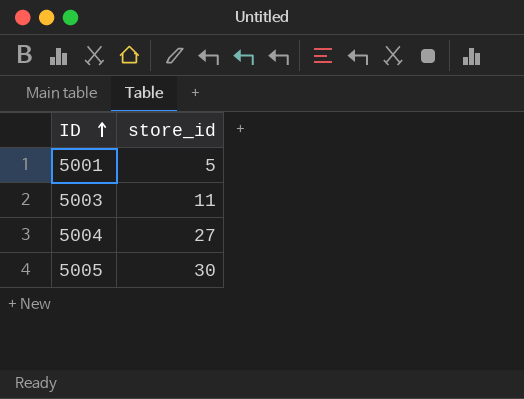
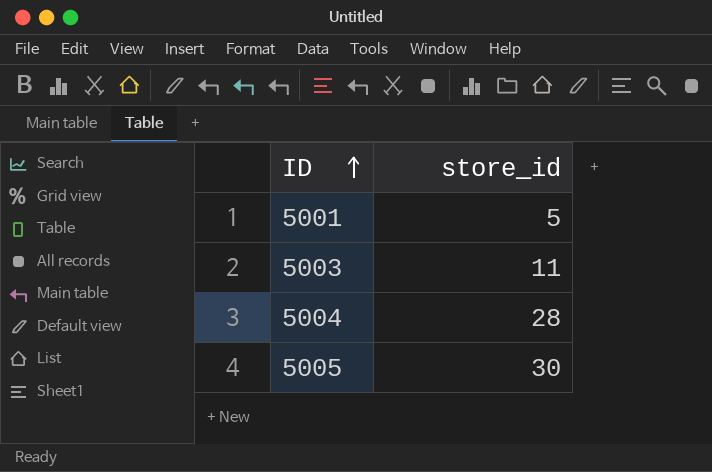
5004 | store_id: 27 -> 28

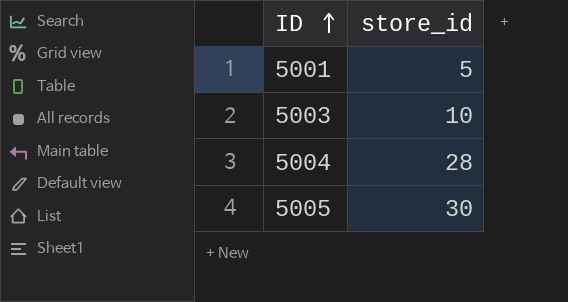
5003 | store_id: 11 -> 10

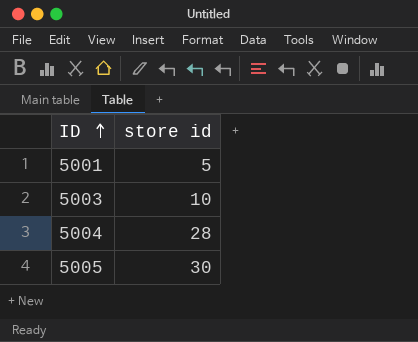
column name: store_id -> store id

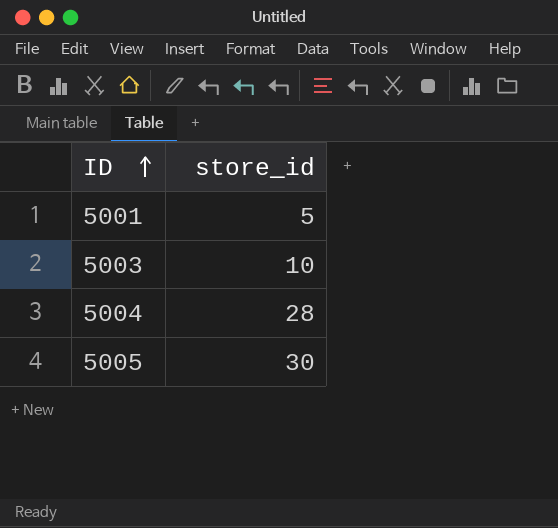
column name: store id -> store_id

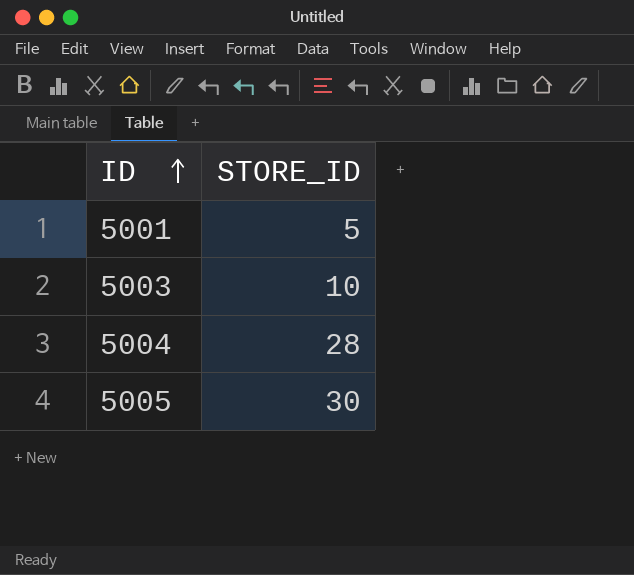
column name: store_id -> STORE_ID

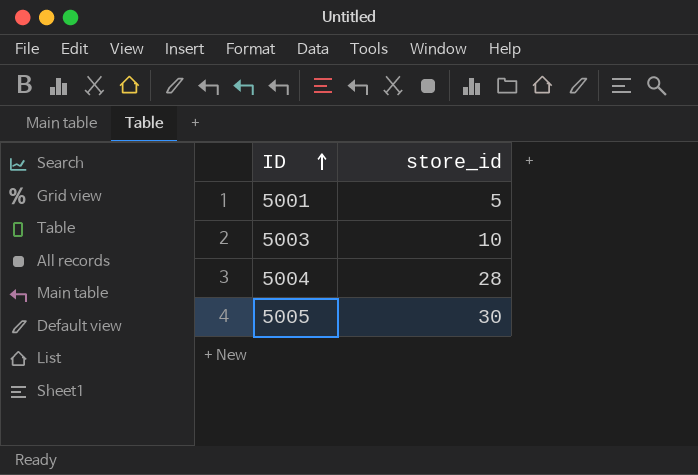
column name: STORE_ID -> store_id

